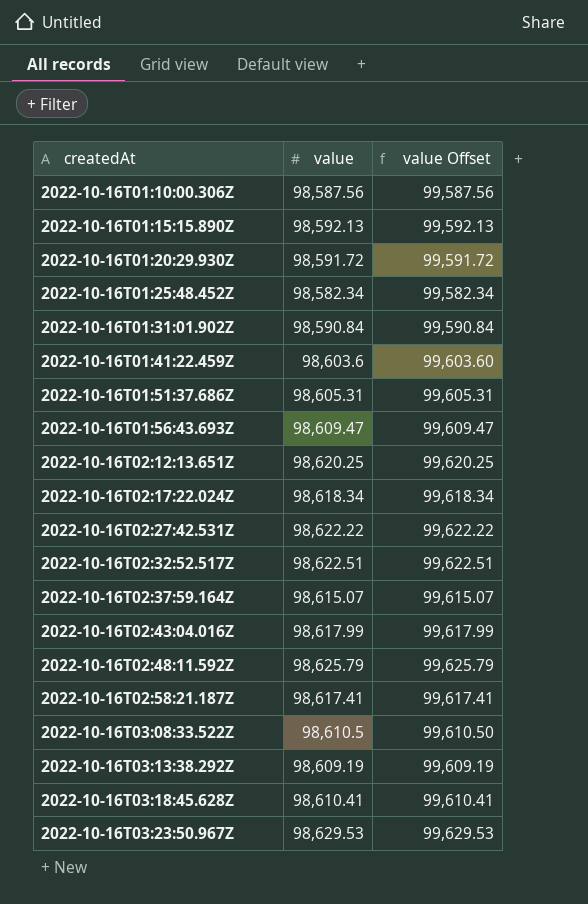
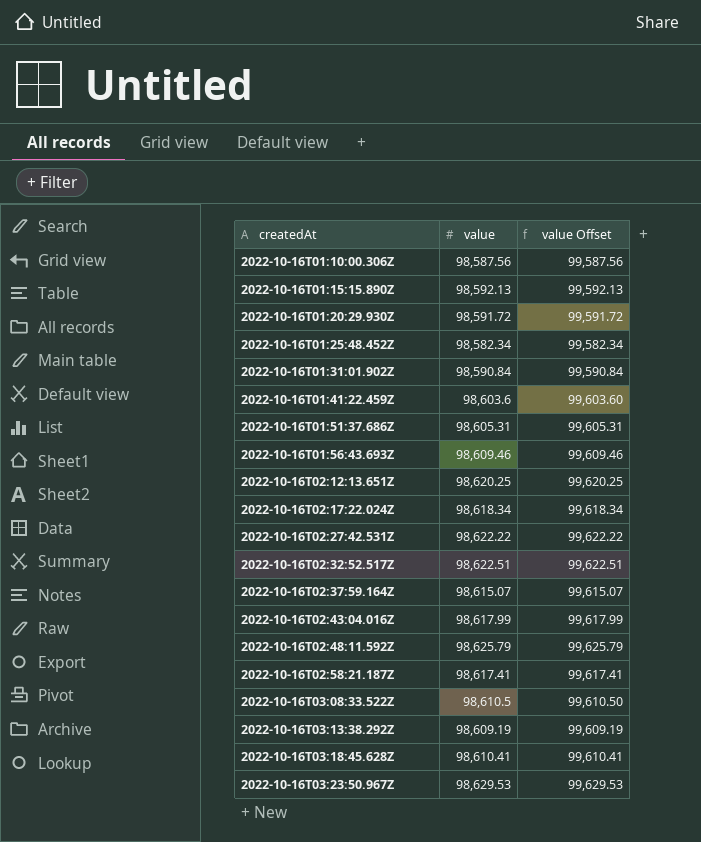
2022-10-16T01:56:43.693Z | value: 98,609.47 -> 98,609.46
2022-10-16T01:56:43.693Z | value Offset: 99,609.47 -> 99,609.46

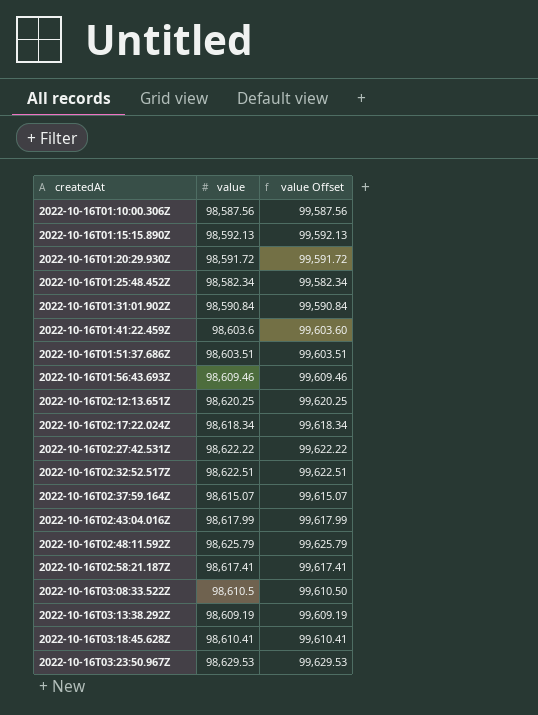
2022-10-16T01:51:37.686Z | value: 98,605.31 -> 98,603.51
2022-10-16T01:51:37.686Z | value Offset: 99,605.31 -> 99,603.51

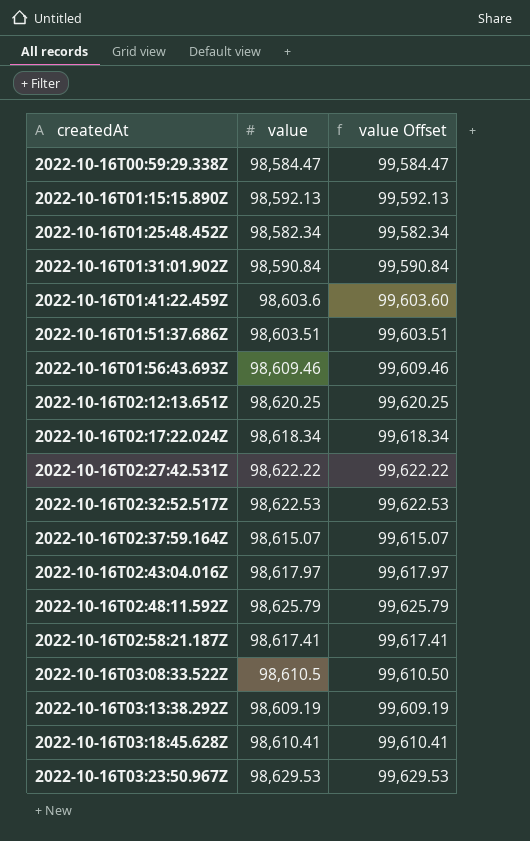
row 2022-10-16T01:10:00.306Z: 98,587.56 | 99,587.56 -> none
row 2022-10-16T01:20:29.930Z: 98,591.72 | 99,591.72 -> none
row 2022-10-16T00:59:29.338Z: none -> 98,584.47 | 99,584.47
2022-10-16T02:32:52.517Z | value: 98,622.51 -> 98,622.53
2022-10-16T02:32:52.517Z | value Offset: 99,622.51 -> 99,622.53
2022-10-16T02:43:04.016Z | value: 98,617.99 -> 98,617.97
2022-10-16T02:43:04.016Z | value Offset: 99,617.99 -> 99,617.97

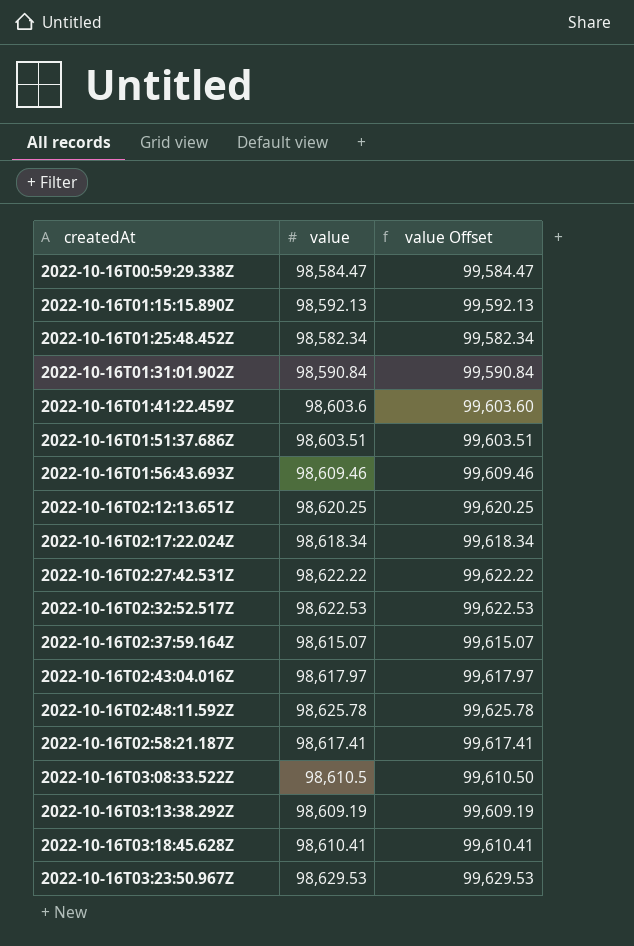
2022-10-16T02:48:11.592Z | value: 98,625.79 -> 98,625.78
2022-10-16T02:48:11.592Z | value Offset: 99,625.79 -> 99,625.78

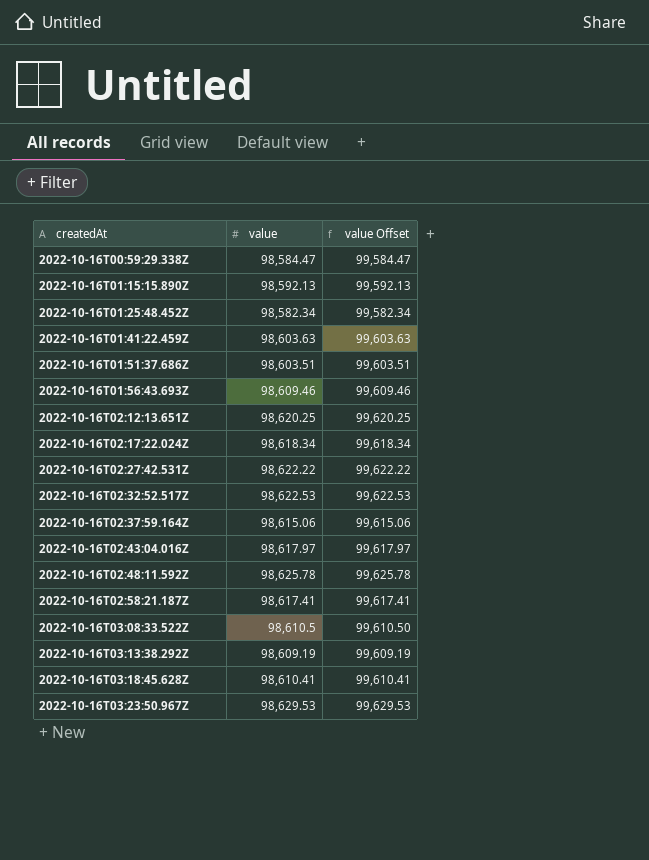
row 2022-10-16T01:31:01.902Z: 98,590.84 | 99,590.84 -> none
2022-10-16T01:41:22.459Z | value: 98,603.6 -> 98,603.63
2022-10-16T01:41:22.459Z | value Offset: 99,603.60 -> 99,603.63
2022-10-16T02:37:59.164Z | value: 98,615.07 -> 98,615.06
2022-10-16T02:37:59.164Z | value Offset: 99,615.07 -> 99,615.06

